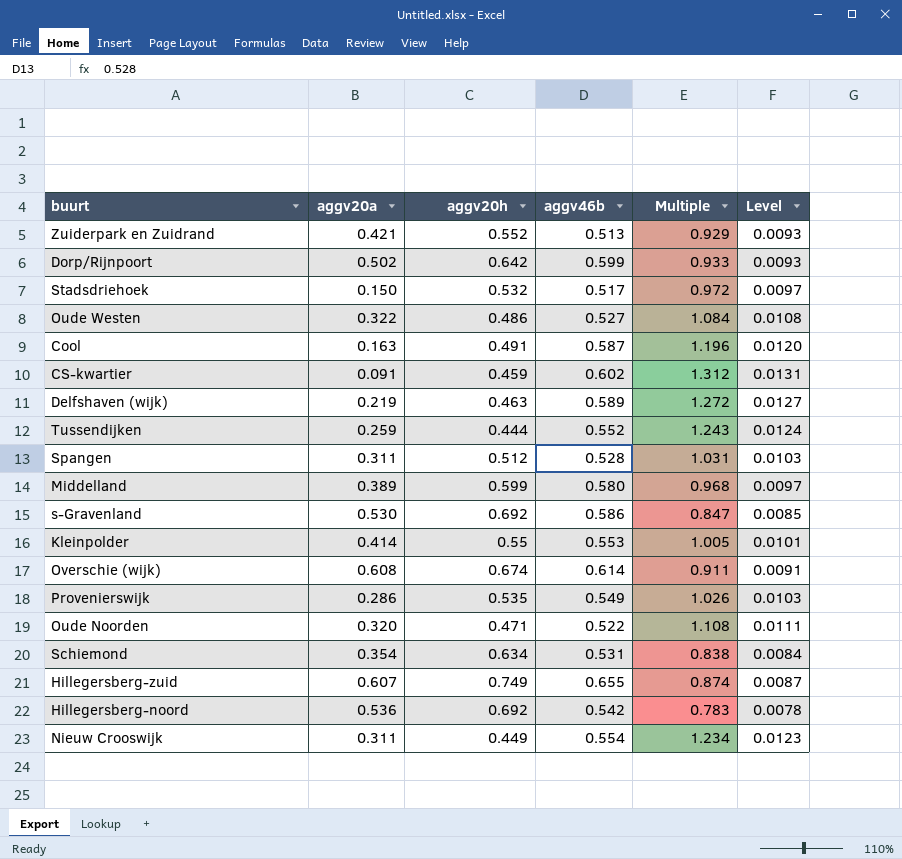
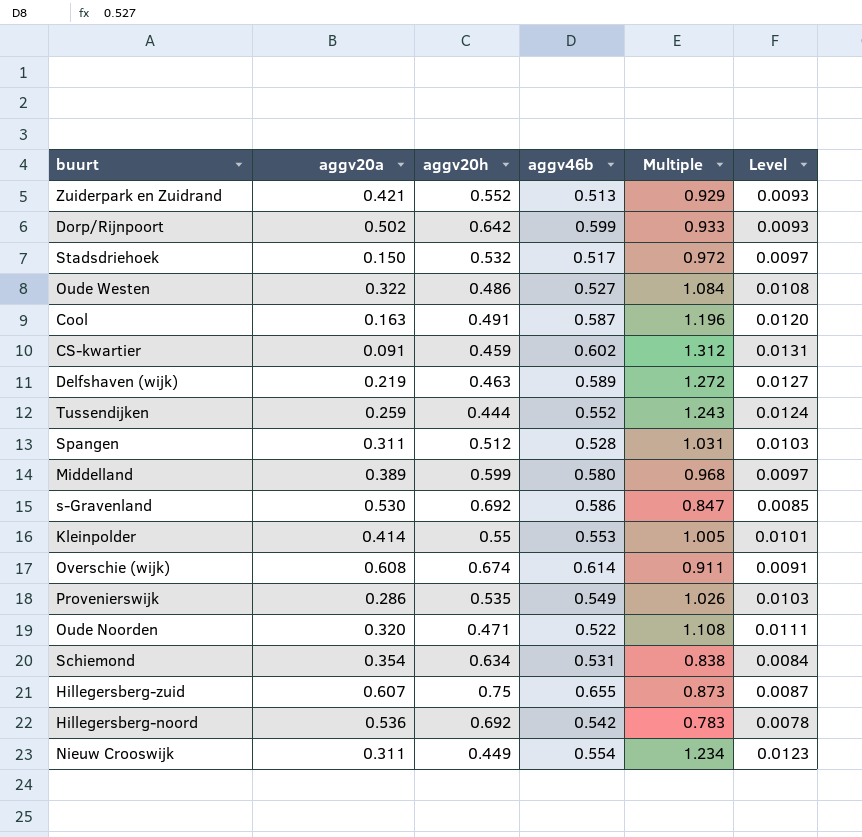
Hillegersberg-zuid | aggv20h: 0.749 -> 0.75
Hillegersberg-zuid | Multiple: 0.874 -> 0.873

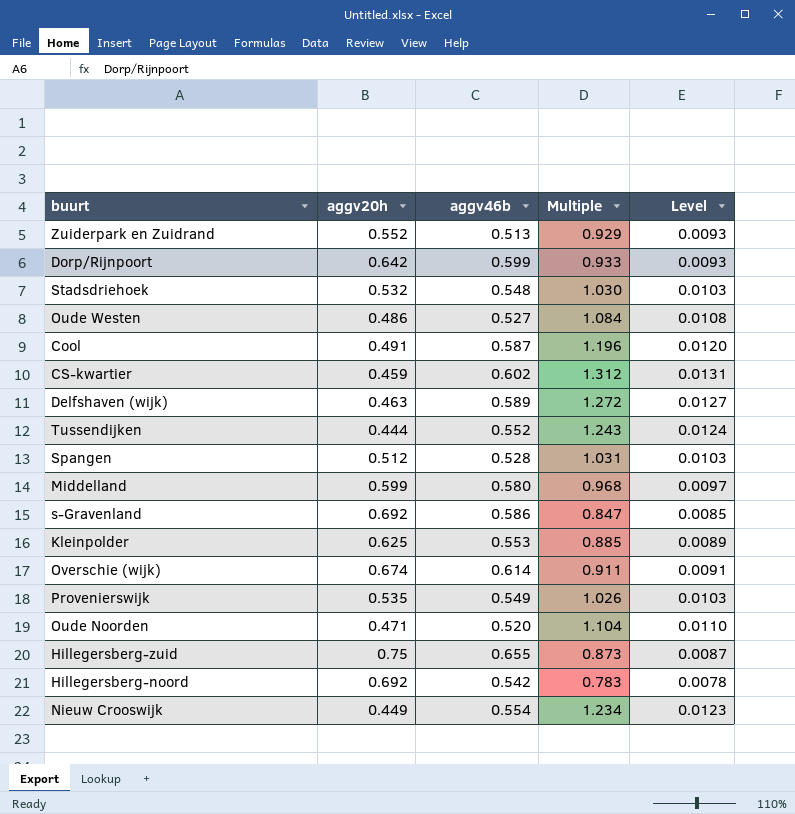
column aggv20a | position: 2 -> none
row Schiemond: 0.354 | 0.634 | 0.531 | 0.838 | 0.0084 -> none
Stadsdriehoek | aggv46b: 0.517 -> 0.548
Stadsdriehoek | Multiple: 0.972 -> 1.030
Stadsdriehoek | Level: 0.0097 -> 0.0103
Kleinpolder | aggv20h: 0.55 -> 0.625
Kleinpolder | Multiple: 1.005 -> 0.885
Kleinpolder | Level: 0.0101 -> 0.0089
Oude Noorden | aggv46b: 0.522 -> 0.520
Oude Noorden | Multiple: 1.108 -> 1.104
Oude Noorden | Level: 0.0111 -> 0.0110

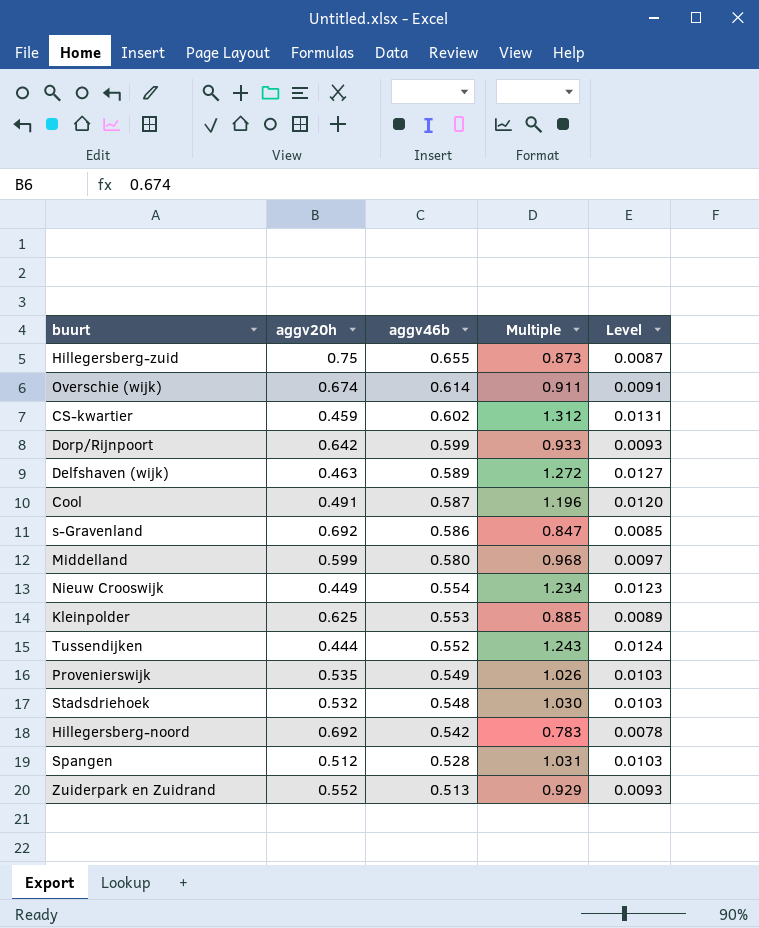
row order: none -> aggv46b descending
row Oude Westen: 0.486 | 0.527 | 1.084 | 0.0108 -> none
row Oude Noorden: 0.471 | 0.520 | 1.104 | 0.0110 -> none

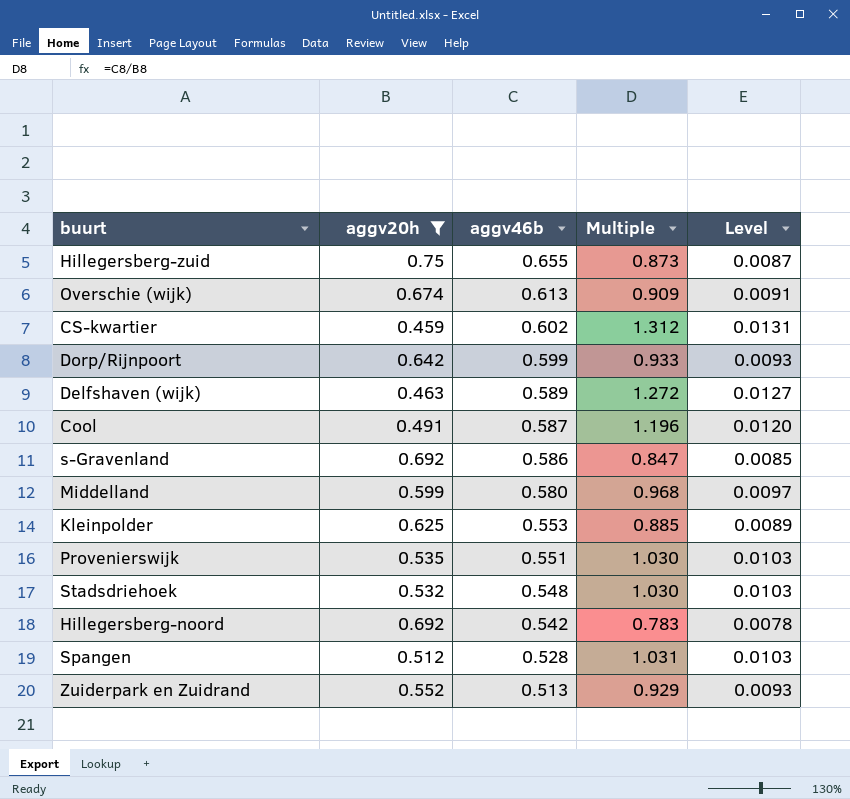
filter: none -> aggv20h >= 0.459
Overschie (wijk) | aggv46b: 0.614 -> 0.613
Overschie (wijk) | Multiple: 0.911 -> 0.909
Provenierswijk | aggv46b: 0.549 -> 0.551
Provenierswijk | Multiple: 1.026 -> 1.030

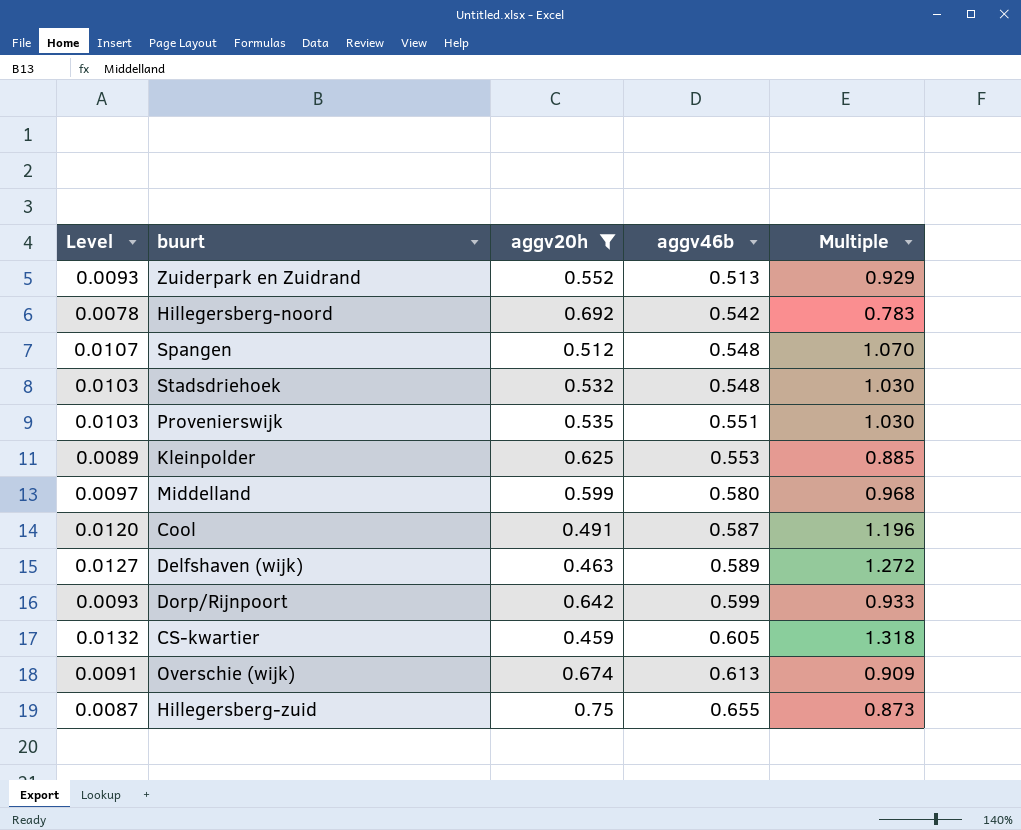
row order: aggv46b descending -> aggv46b ascending
column Level | position: 5 -> 1
row s-Gravenland: 0.692 | 0.586 | 0.847 | 0.0085 -> none
Spangen | Level: 0.0103 -> 0.0107
Spangen | aggv46b: 0.528 -> 0.548
Spangen | Multiple: 1.031 -> 1.070
CS-kwartier | Level: 0.0131 -> 0.0132
CS-kwartier | aggv46b: 0.602 -> 0.605
CS-kwartier | Multiple: 1.312 -> 1.318

